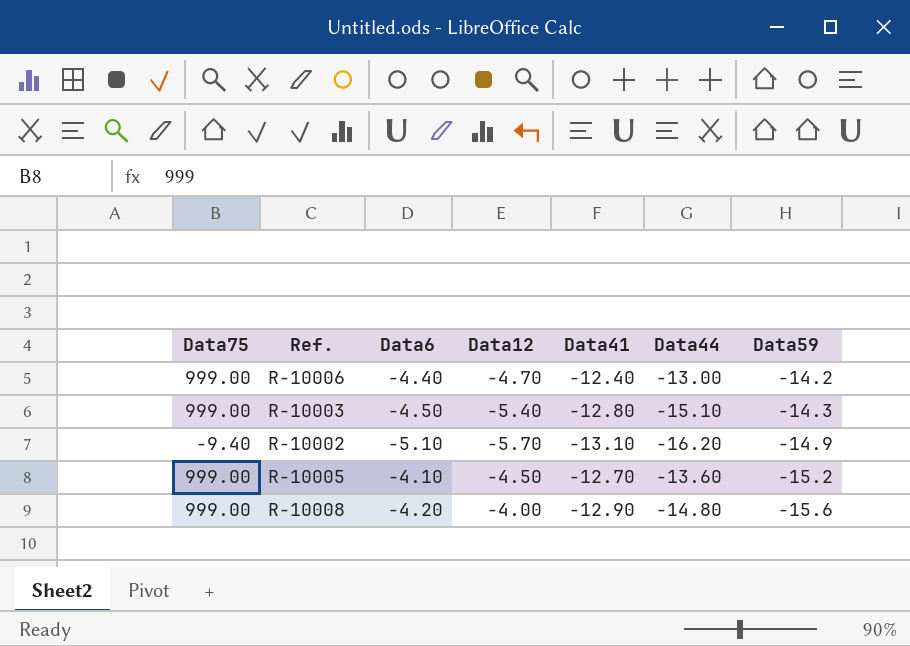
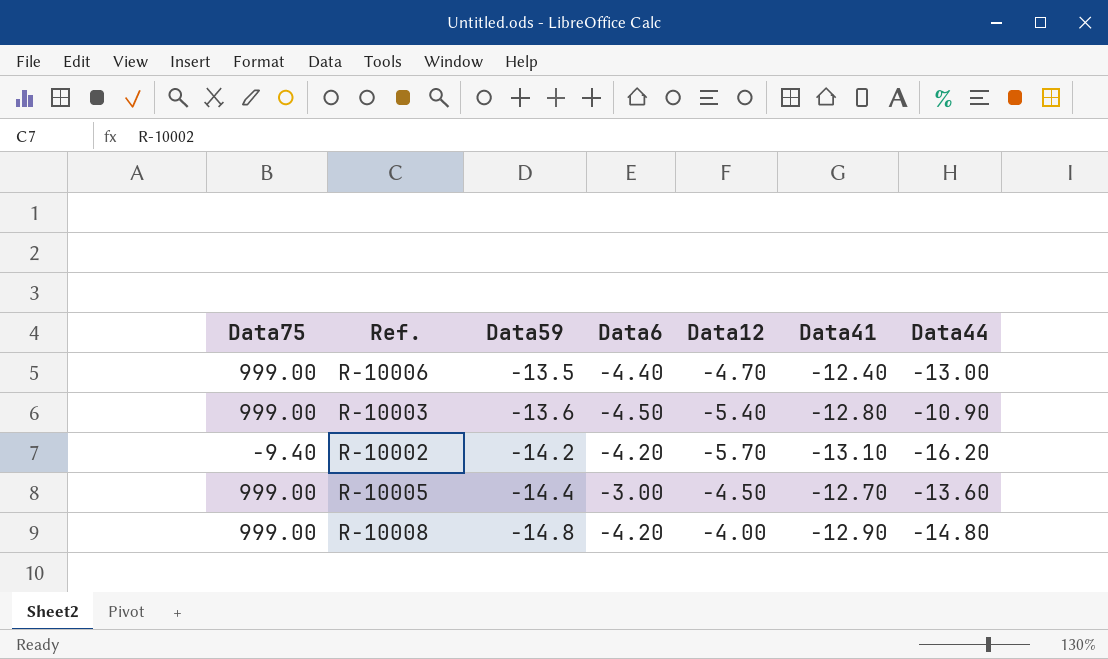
column Data59 | position: 7 -> 3
R-10006 | Data59: -14.2 -> -13.5
R-10003 | Data59: -14.3 -> -13.6
R-10003 | Data44: -15.10 -> -10.90
R-10002 | Data59: -14.9 -> -14.2
R-10002 | Data6: -5.10 -> -4.20
R-10005 | Data59: -15.2 -> -14.4
R-10005 | Data6: -4.10 -> -3.00
R-10008 | Data59: -15.6 -> -14.8

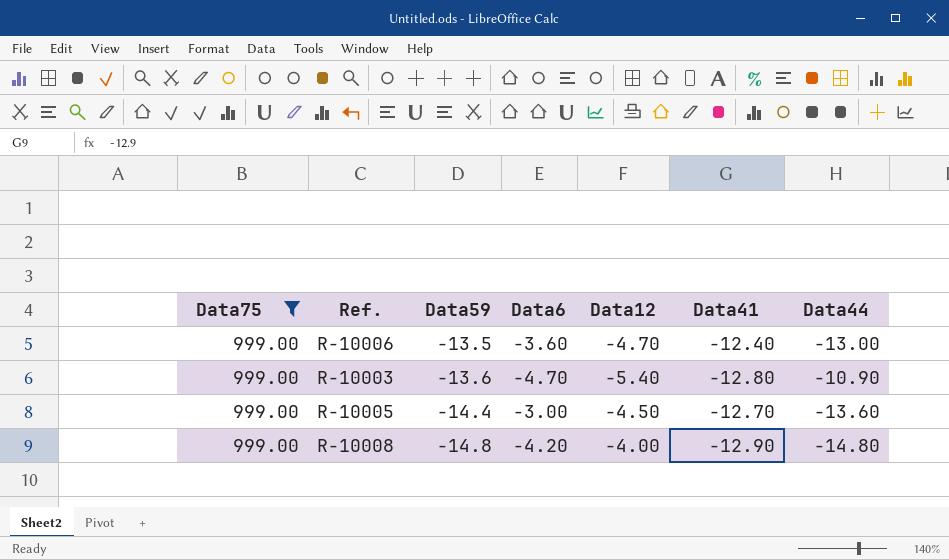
filter: none -> Data75 = 999.00
R-10006 | Data6: -4.40 -> -3.60
R-10003 | Data6: -4.50 -> -4.70

